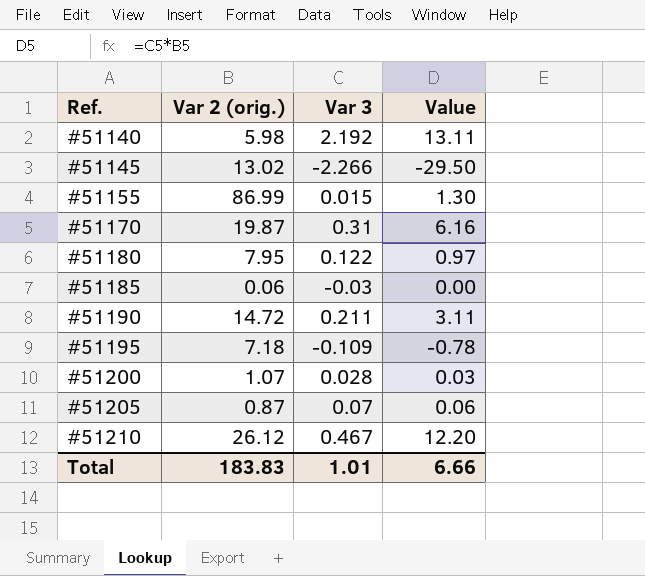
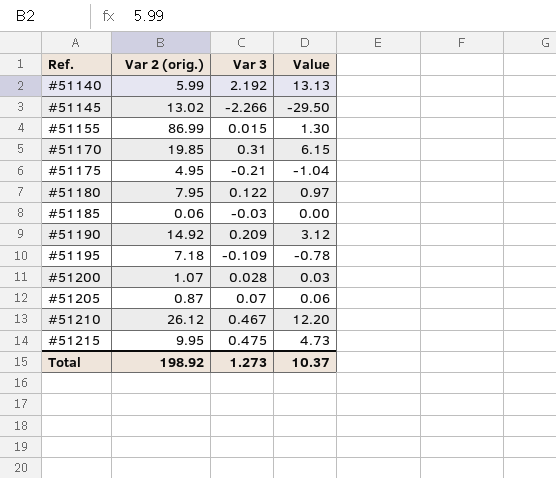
#51140 | Var 2 (orig.): 5.98 -> 5.99
#51140 | Value: 13.11 -> 13.13
#51170 | Var 2 (orig.): 19.87 -> 19.85
#51170 | Value: 6.16 -> 6.15
row #51175: none -> 4.95 | -0.21 | -1.04
#51190 | Var 2 (orig.): 14.72 -> 14.92
#51190 | Var 3: 0.211 -> 0.209
#51190 | Value: 3.11 -> 3.12
row #51215: none -> 9.95 | 0.475 | 4.73
Total | Var 2 (orig.): 183.83 -> 198.92
Total | Var 3: 1.01 -> 1.273
Total | Value: 6.66 -> 10.37

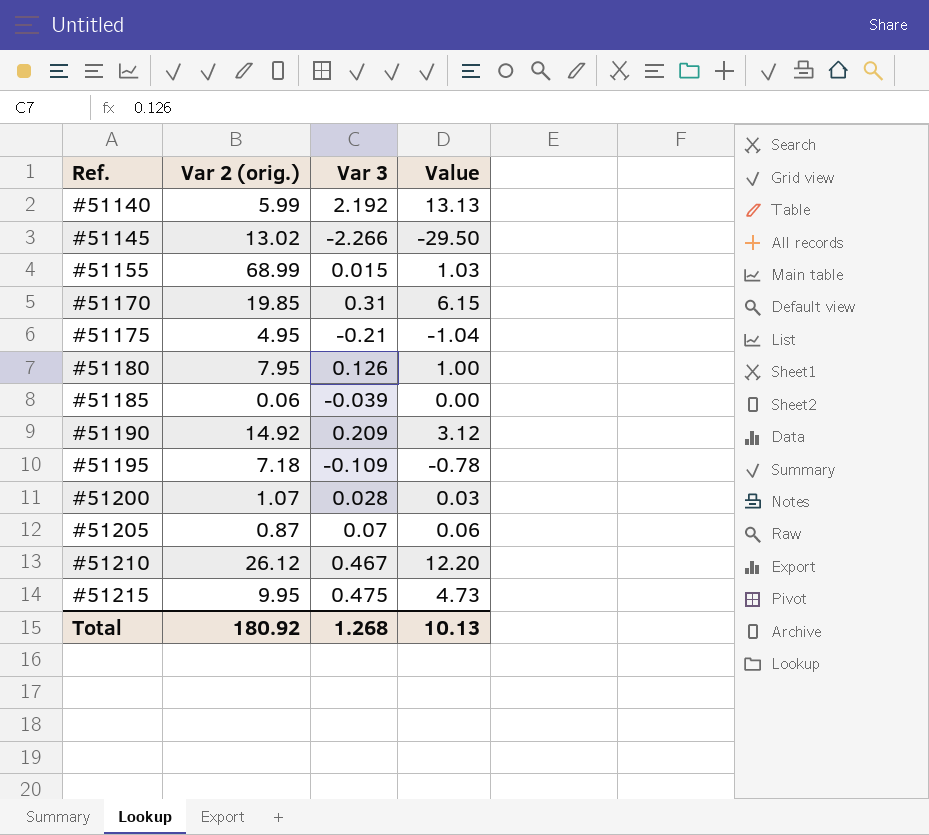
#51155 | Var 2 (orig.): 86.99 -> 68.99
#51155 | Value: 1.30 -> 1.03
#51180 | Var 3: 0.122 -> 0.126
#51180 | Value: 0.97 -> 1.00
#51185 | Var 3: -0.03 -> -0.039
Total | Var 2 (orig.): 198.92 -> 180.92
Total | Var 3: 1.273 -> 1.268
Total | Value: 10.37 -> 10.13

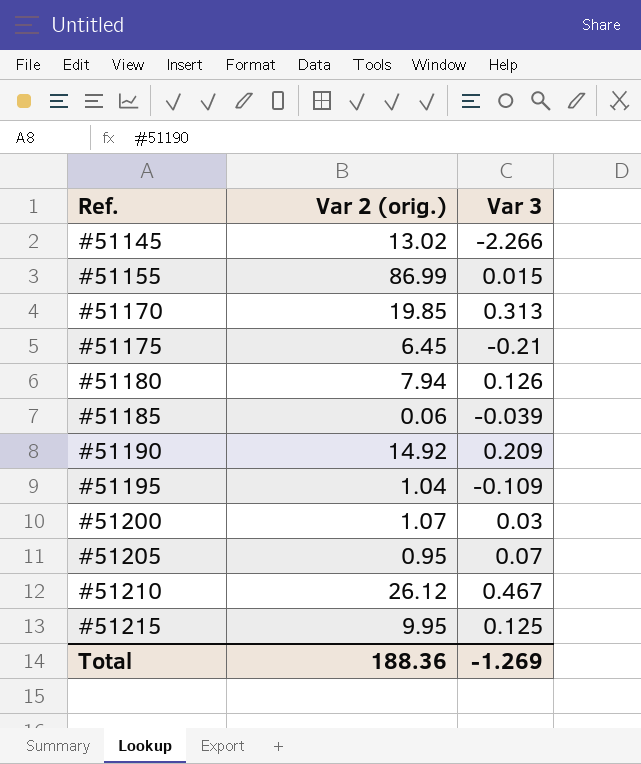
column Value | formula: [Var 2 (orig.)] * [Var 3] -> none
row #51140: 5.99 | 2.192 | 13.13 -> none
#51155 | Var 2 (orig.): 68.99 -> 86.99
#51170 | Var 3: 0.31 -> 0.313
#51175 | Var 2 (orig.): 4.95 -> 6.45
#51180 | Var 2 (orig.): 7.95 -> 7.94
#51195 | Var 2 (orig.): 7.18 -> 1.04
#51200 | Var 3: 0.028 -> 0.03
#51205 | Var 2 (orig.): 0.87 -> 0.95
#51215 | Var 3: 0.475 -> 0.125
Total | Var 2 (orig.): 180.92 -> 188.36
Total | Var 3: 1.268 -> -1.269

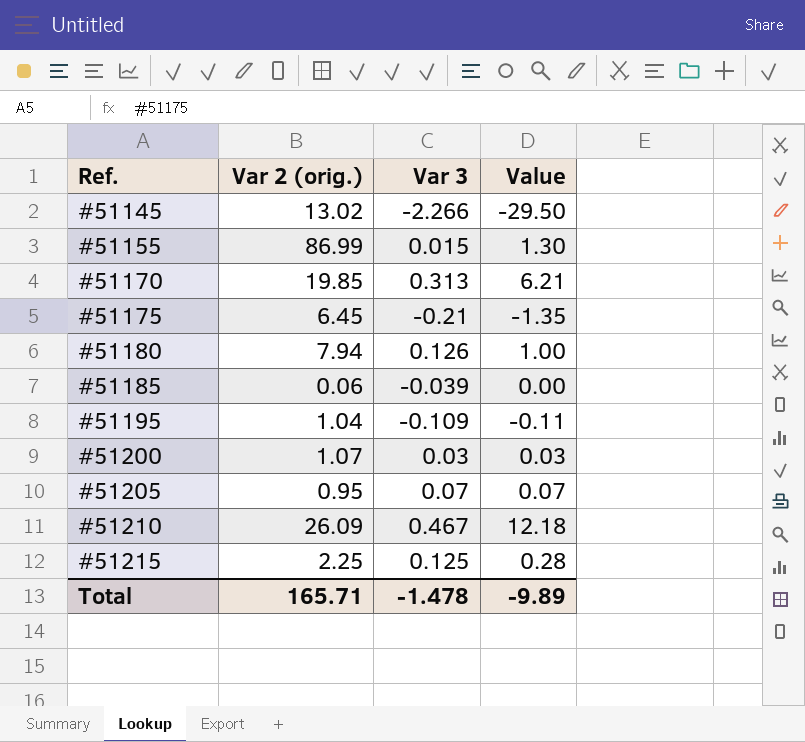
column Value | formula: none -> [Var 2 (orig.)] * [Var 3]
row #51190: 14.92 | 0.209 -> none
#51210 | Var 2 (orig.): 26.12 -> 26.09
#51215 | Var 2 (orig.): 9.95 -> 2.25
Total | Var 2 (orig.): 188.36 -> 165.71
Total | Var 3: -1.269 -> -1.478

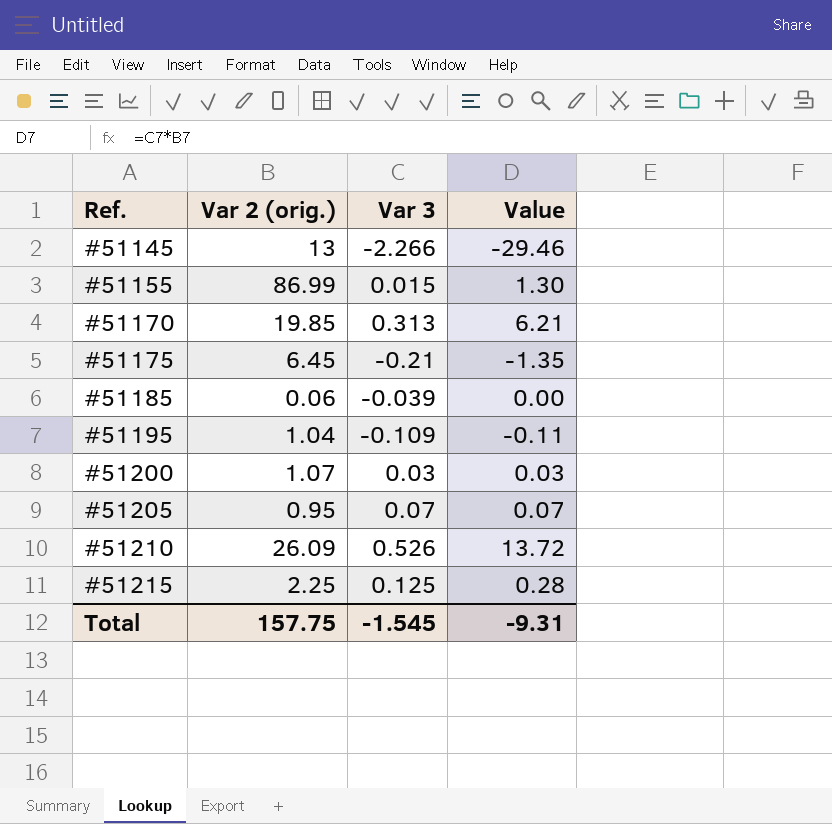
row #51180: 7.94 | 0.126 | 1.00 -> none
#51145 | Var 2 (orig.): 13.02 -> 13
#51145 | Value: -29.50 -> -29.46
#51210 | Var 3: 0.467 -> 0.526
#51210 | Value: 12.18 -> 13.72
Total | Var 2 (orig.): 165.71 -> 157.75
Total | Var 3: -1.478 -> -1.545
Total | Value: -9.89 -> -9.31

